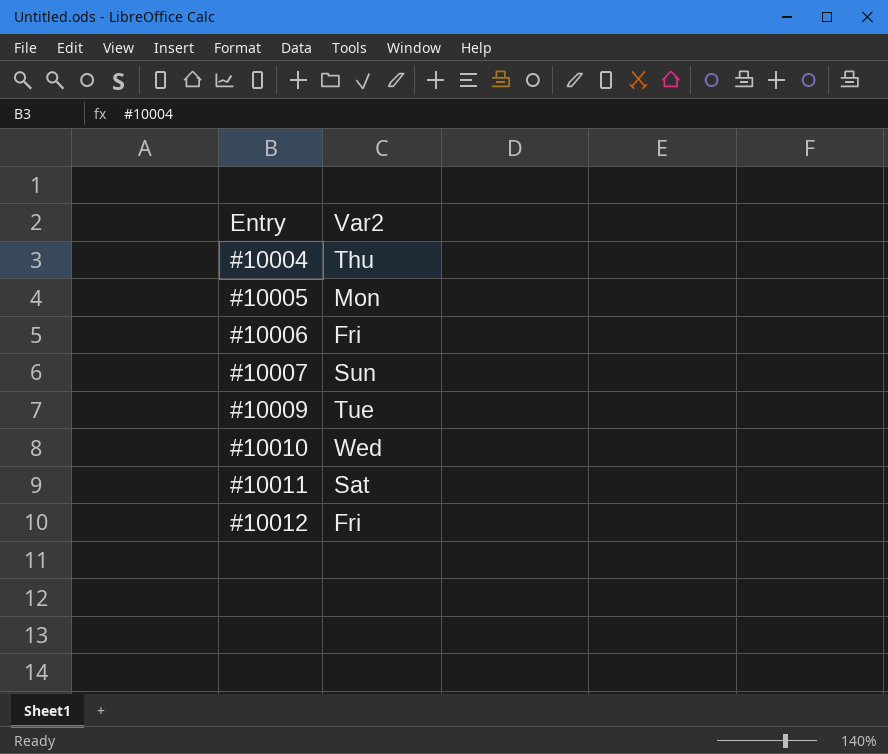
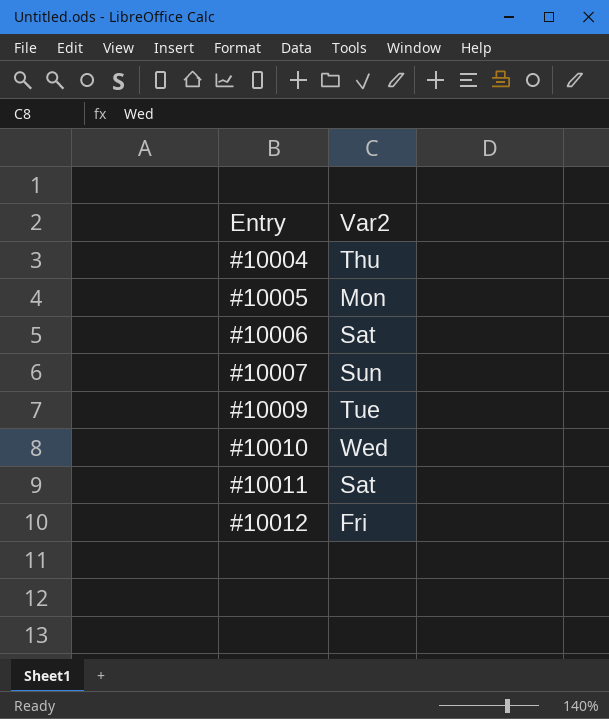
#10006 | Var2: Fri -> Sat

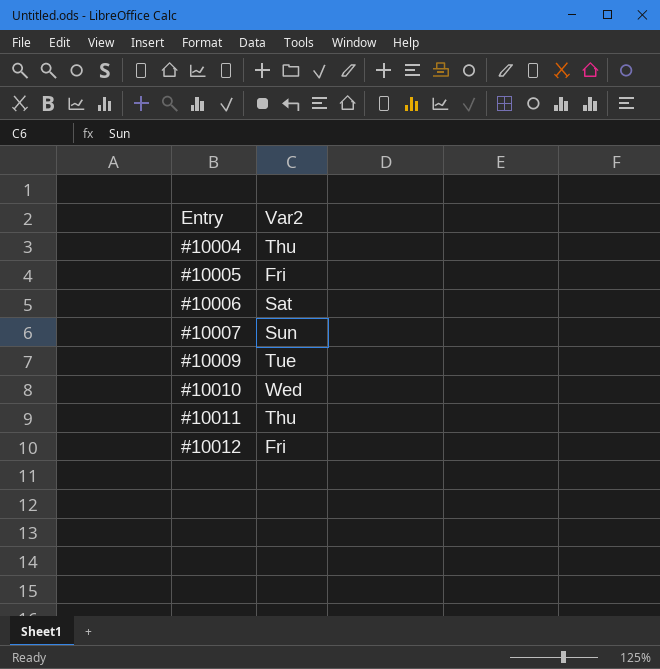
#10005 | Var2: Mon -> Fri
#10011 | Var2: Sat -> Thu

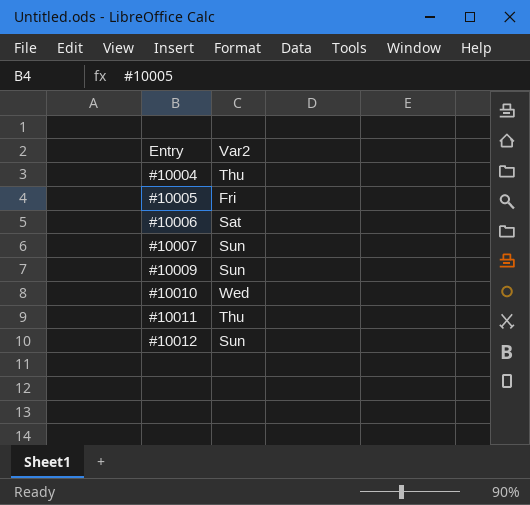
#10009 | Var2: Tue -> Sun
#10012 | Var2: Fri -> Sun

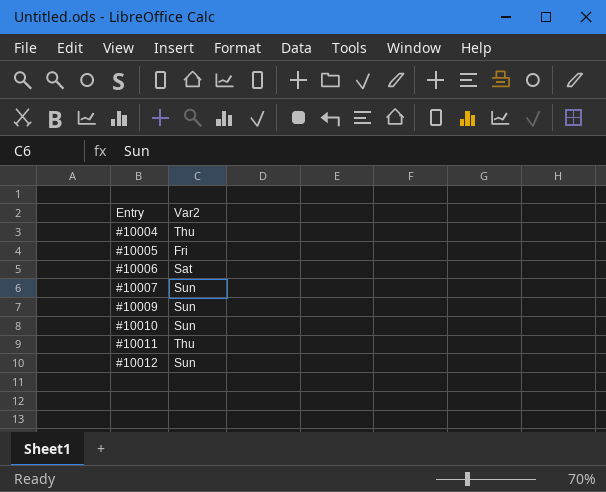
#10010 | Var2: Wed -> Sun

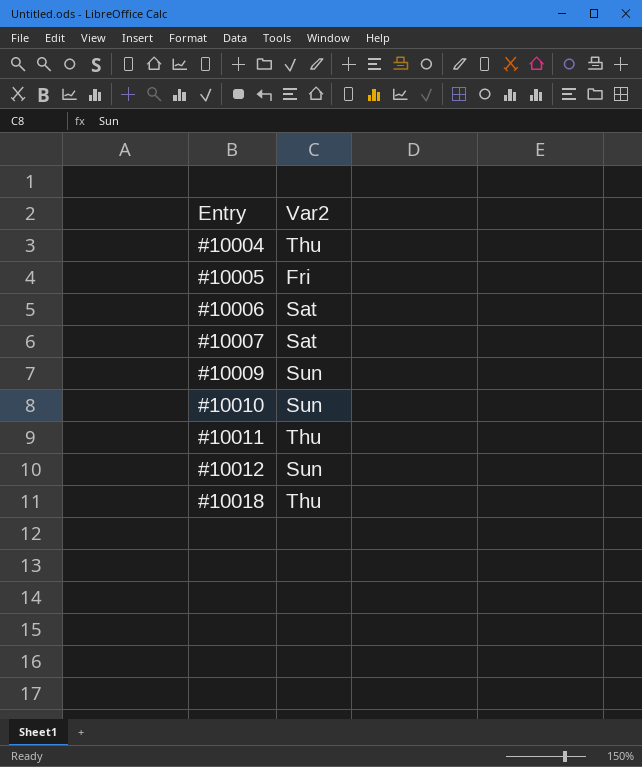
#10007 | Var2: Sun -> Sat
row #10018: none -> Thu

